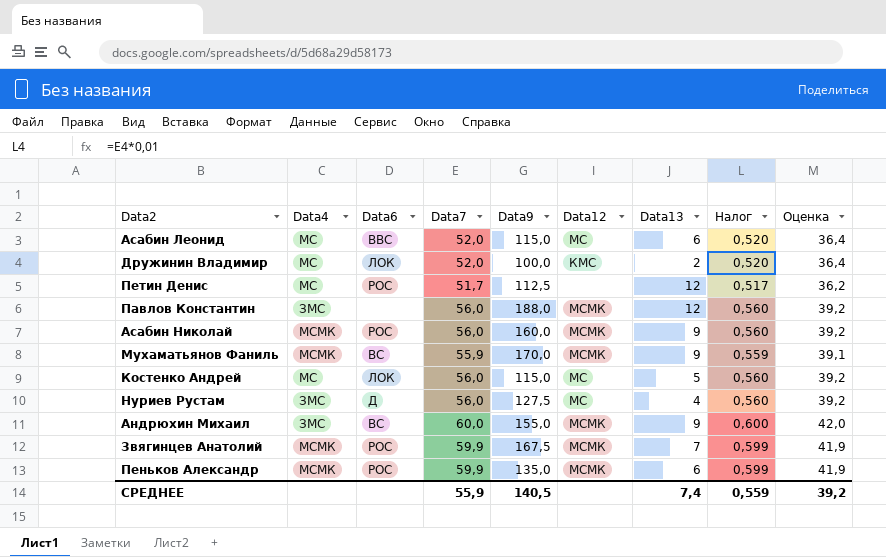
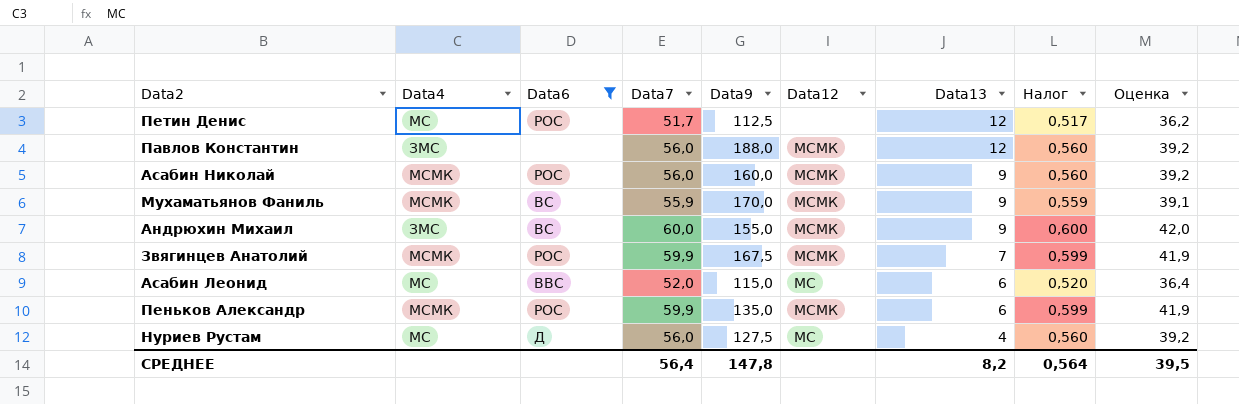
filter: none -> Data6 != ЛОК
row order: none -> Data13 descending
Нуриев Рустам | Data4: ЗМС -> МС
СРЕДНЕЕ | Data7: 55,9 -> 56,4
СРЕДНЕЕ | Data9: 140,5 -> 147,8
СРЕДНЕЕ | Data13: 7,4 -> 8,2
СРЕДНЕЕ | Налог: 0,559 -> 0,564
СРЕДНЕЕ | Оценка: 39,2 -> 39,5

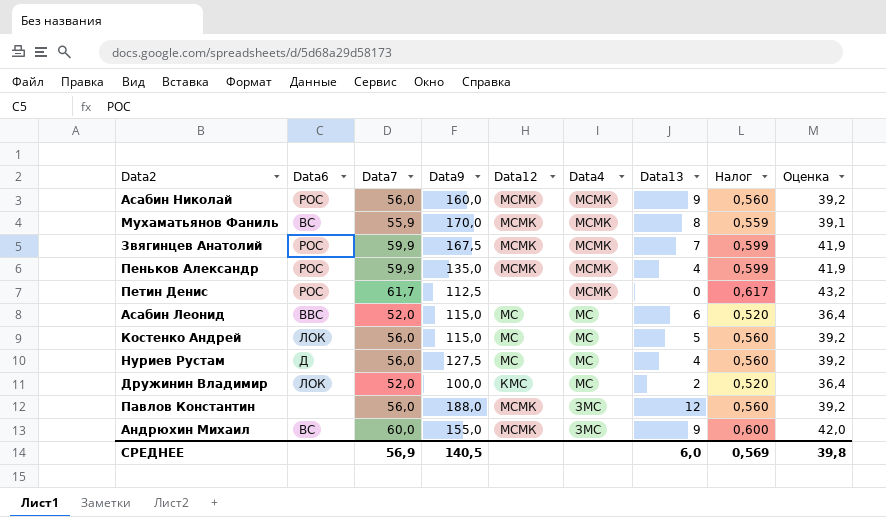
filter: Data6 != ЛОК -> none
row order: Data13 descending -> Data4 descending
column Data4 | position: 2 -> 6
Мухаматьянов Фаниль | Data13: 9 -> 8
Пеньков Александр | Data13: 6 -> 4
Петин Денис | Data7: 51,7 -> 61,7
Петин Денис | Data4: МС -> МСМК
Петин Денис | Data13: 12 -> 0
Петин Денис | Налог: 0,517 -> 0,617
Петин Денис | Оценка: 36,2 -> 43,2
СРЕДНЕЕ | Data7: 56,4 -> 56,9
СРЕДНЕЕ | Data9: 147,8 -> 140,5
СРЕДНЕЕ | Data13: 8,2 -> 6,0
СРЕДНЕЕ | Налог: 0,564 -> 0,569
СРЕДНЕЕ | Оценка: 39,5 -> 39,8

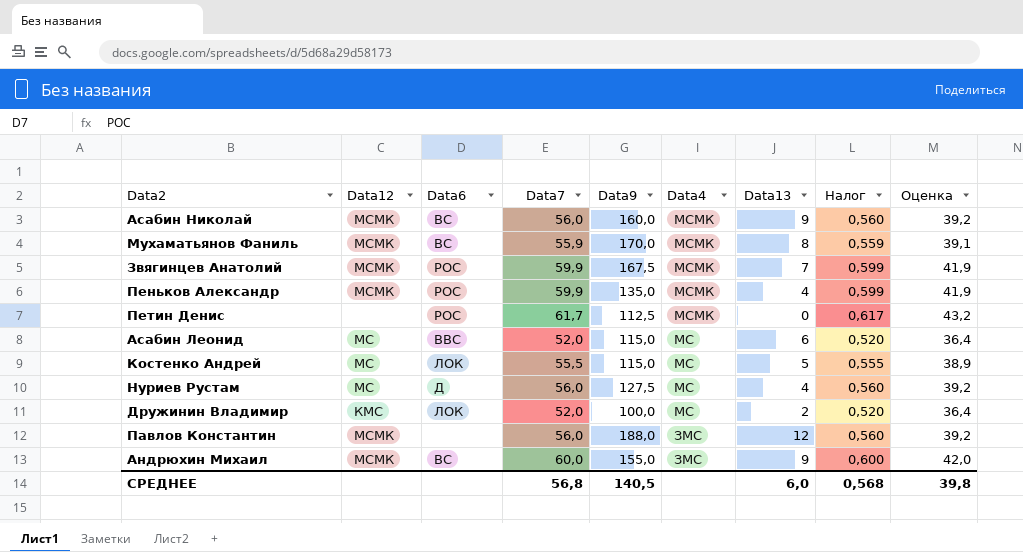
column Data12 | position: 5 -> 2
Асабин Николай | Data6: РОС -> ВС
Костенко Андрей | Data7: 56,0 -> 55,5
Костенко Андрей | Налог: 0,560 -> 0,555
Костенко Андрей | Оценка: 39,2 -> 38,9
СРЕДНЕЕ | Data7: 56,9 -> 56,8
СРЕДНЕЕ | Налог: 0,569 -> 0,568

